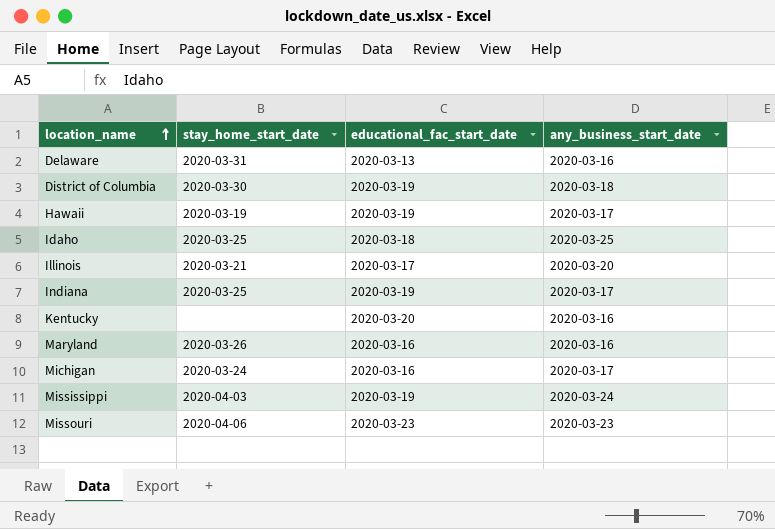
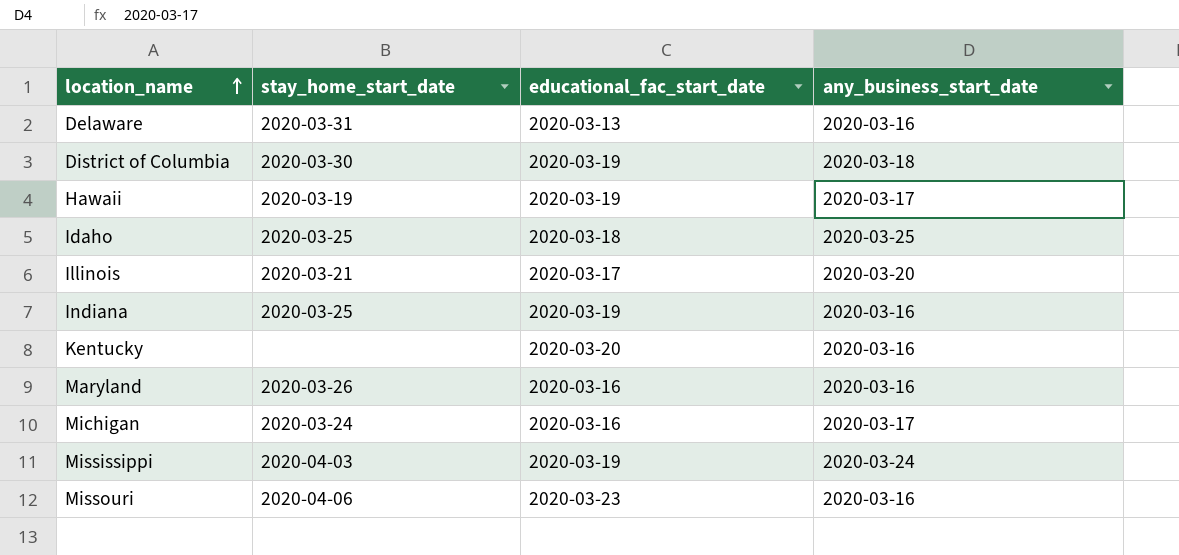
Indiana | any_business_start_date: 2020-03-17 -> 2020-03-16
Missouri | any_business_start_date: 2020-03-23 -> 2020-03-16

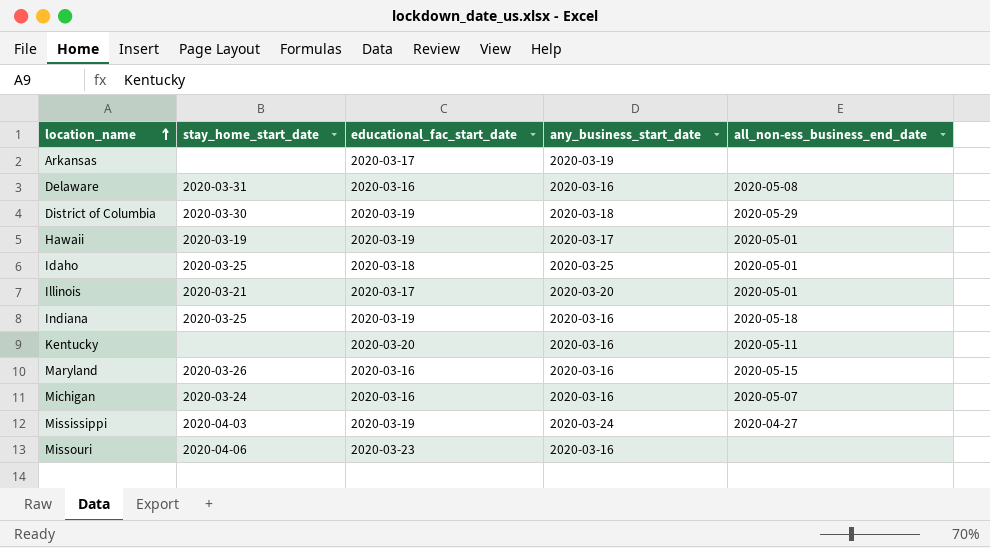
column all_non-ess_business_end_date | position: none -> 5
row Arkansas: none -> none | 2020-03-17 | 2020-03-19 | none
Delaware | educational_fac_start_date: 2020-03-13 -> 2020-03-16
Michigan | any_business_start_date: 2020-03-17 -> 2020-03-16

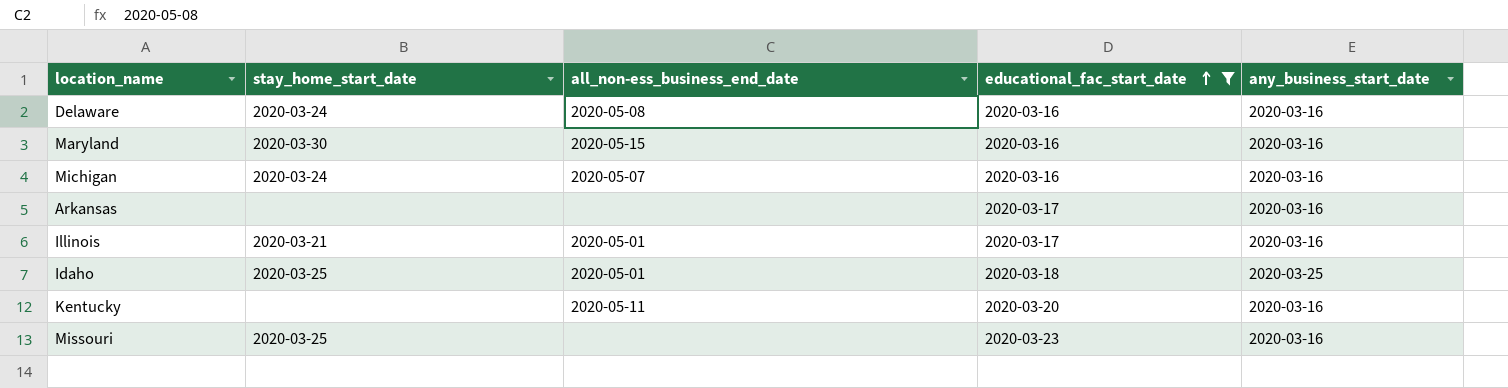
filter: none -> educational_fac_start_date != 2020-03-19
row order: location_name ascending -> educational_fac_start_date ascending
column all_non-ess_business_end_date | position: 5 -> 3
Delaware | stay_home_start_date: 2020-03-31 -> 2020-03-24
Maryland | stay_home_start_date: 2020-03-26 -> 2020-03-30
Arkansas | any_business_start_date: 2020-03-19 -> 2020-03-16
Illinois | any_business_start_date: 2020-03-20 -> 2020-03-16
Missouri | stay_home_start_date: 2020-04-06 -> 2020-03-25

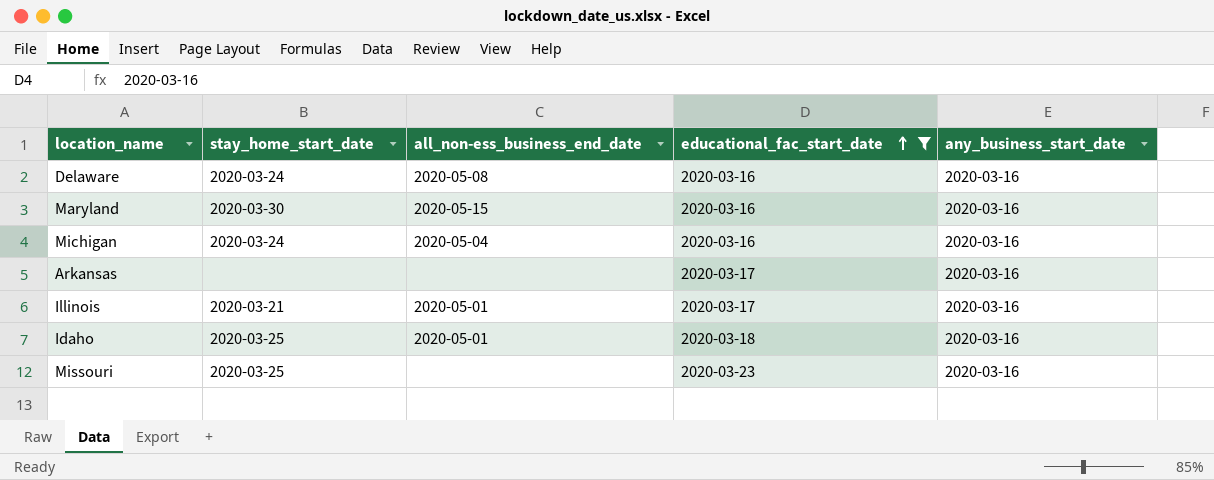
row Kentucky: none | 2020-05-11 | 2020-03-20 | 2020-03-16 -> none
Michigan | all_non-ess_business_end_date: 2020-05-07 -> 2020-05-04
Idaho | any_business_start_date: 2020-03-25 -> 2020-03-16

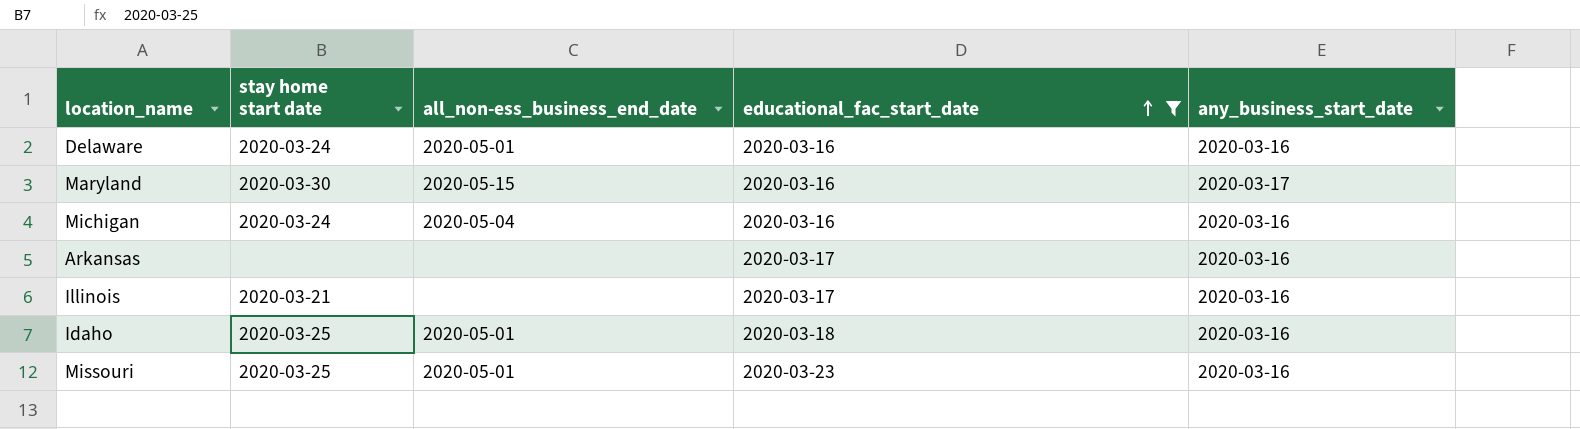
column name: stay_home_start_date -> stay home start date
Delaware | all_non-ess_business_end_date: 2020-05-08 -> 2020-05-01
Maryland | any_business_start_date: 2020-03-16 -> 2020-03-17
Illinois | all_non-ess_business_end_date: 2020-05-01 -> none
Missouri | all_non-ess_business_end_date: none -> 2020-05-01

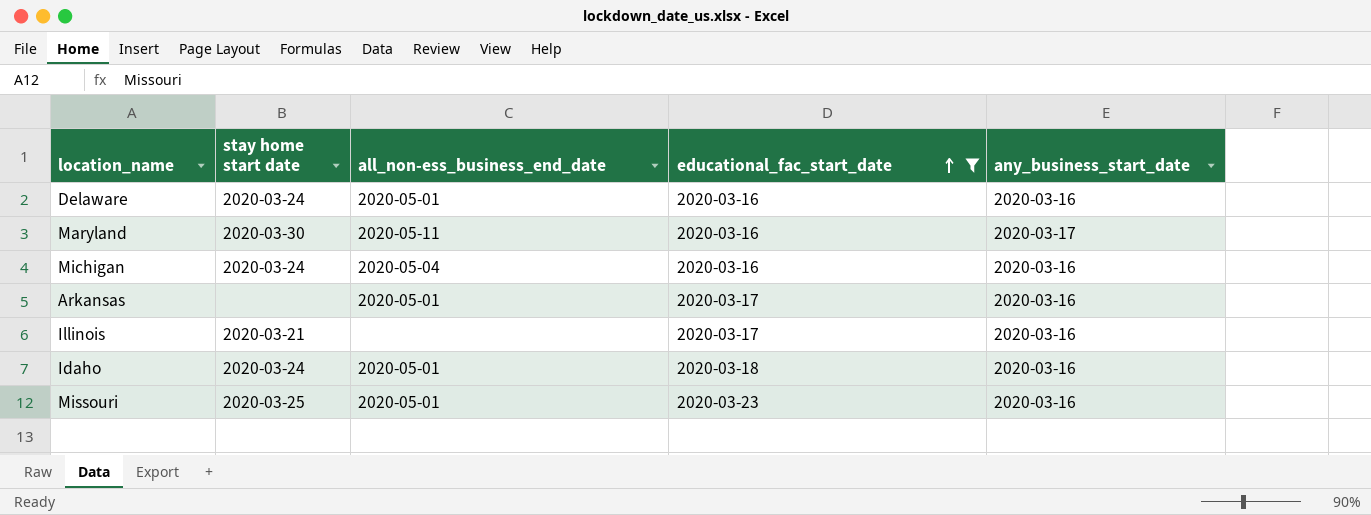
Maryland | all_non-ess_business_end_date: 2020-05-15 -> 2020-05-11
Arkansas | all_non-ess_business_end_date: none -> 2020-05-01
Idaho | stay home start date: 2020-03-25 -> 2020-03-24

